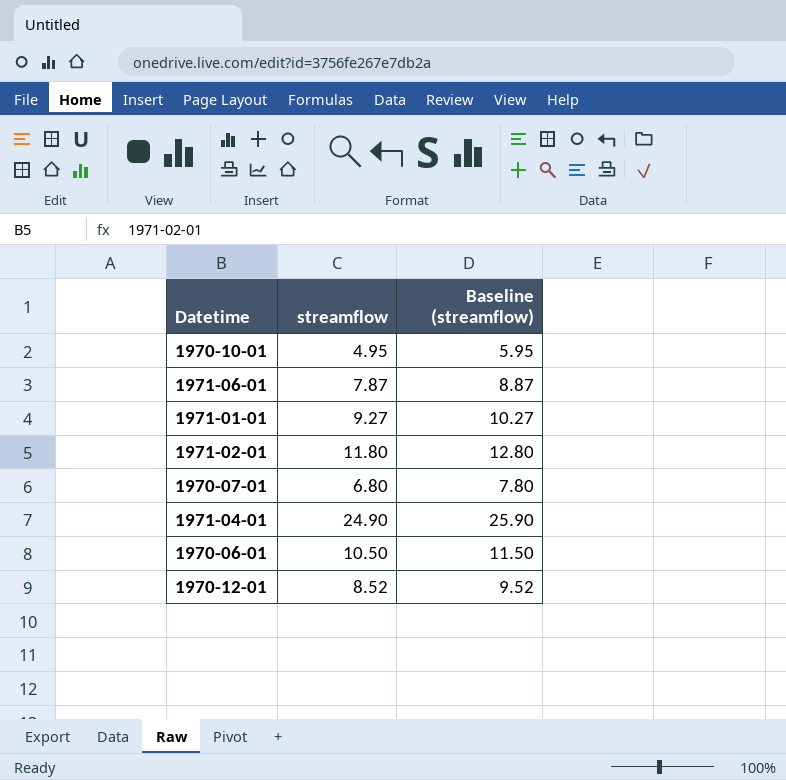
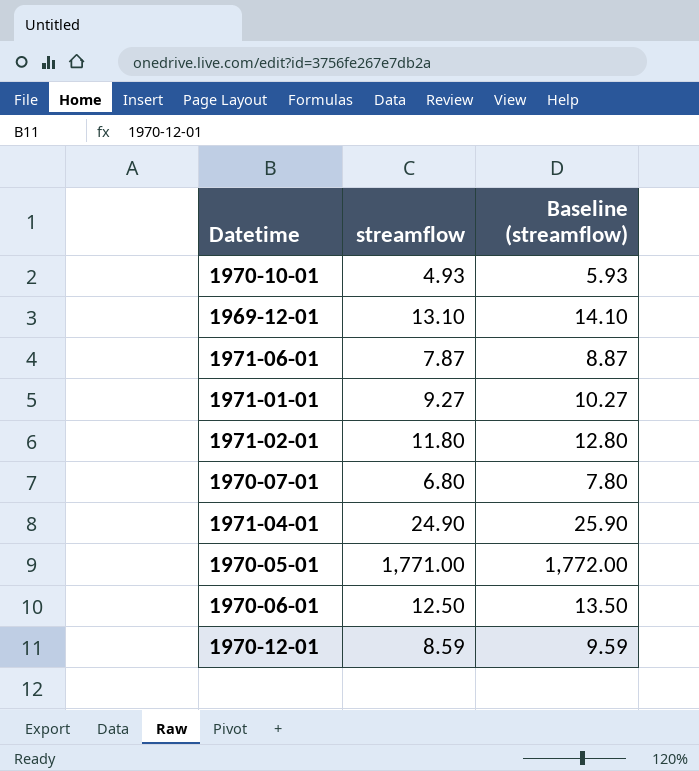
1970-10-01 | streamflow: 4.95 -> 4.93
1970-10-01 | Baseline (streamflow): 5.95 -> 5.93
row 1969-12-01: none -> 13.10 | 14.10
row 1970-05-01: none -> 1,771.00 | 1,772.00
1970-06-01 | streamflow: 10.50 -> 12.50
1970-06-01 | Baseline (streamflow): 11.50 -> 13.50
1970-12-01 | streamflow: 8.52 -> 8.59
1970-12-01 | Baseline (streamflow): 9.52 -> 9.59

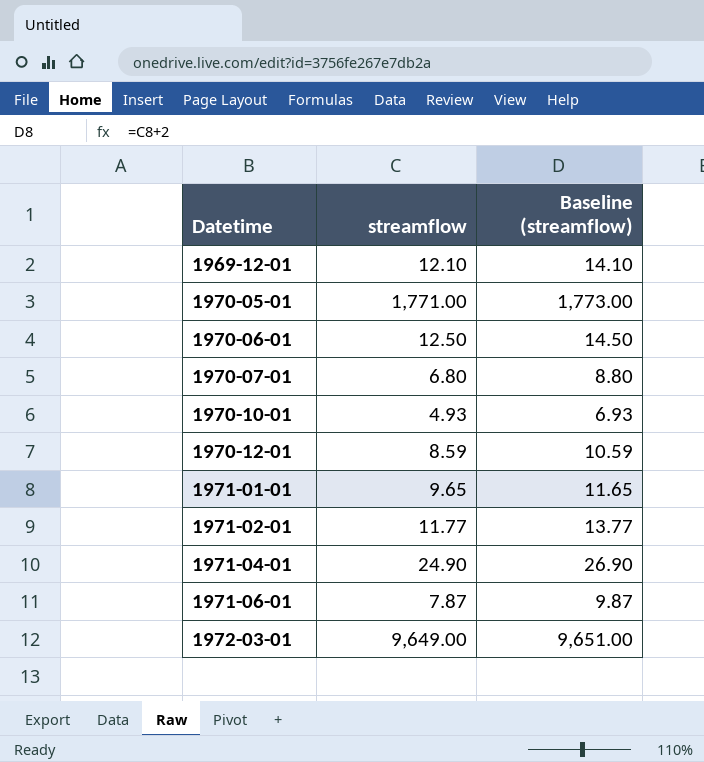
row order: none -> Datetime ascending
column Baseline (streamflow) | formula: [streamflow] + 1 -> [streamflow] + 2
1969-12-01 | streamflow: 13.10 -> 12.10
1971-01-01 | streamflow: 9.27 -> 9.65
1971-02-01 | streamflow: 11.80 -> 11.77
row 1972-03-01: none -> 9,649.00 | 9,651.00

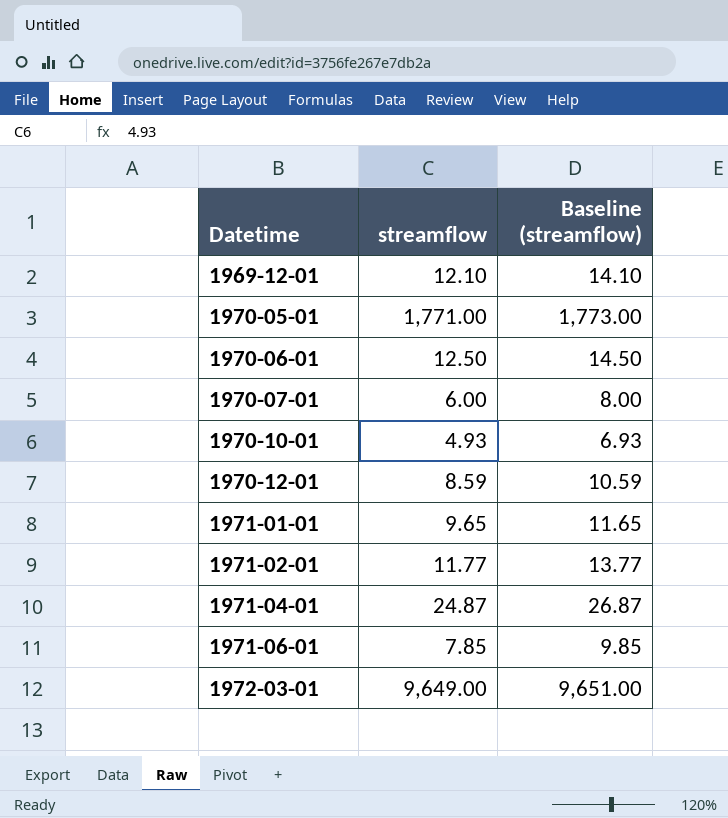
1970-07-01 | streamflow: 6.80 -> 6.00
1970-07-01 | Baseline (streamflow): 8.80 -> 8.00
1971-04-01 | streamflow: 24.90 -> 24.87
1971-04-01 | Baseline (streamflow): 26.90 -> 26.87
1971-06-01 | streamflow: 7.87 -> 7.85
1971-06-01 | Baseline (streamflow): 9.87 -> 9.85

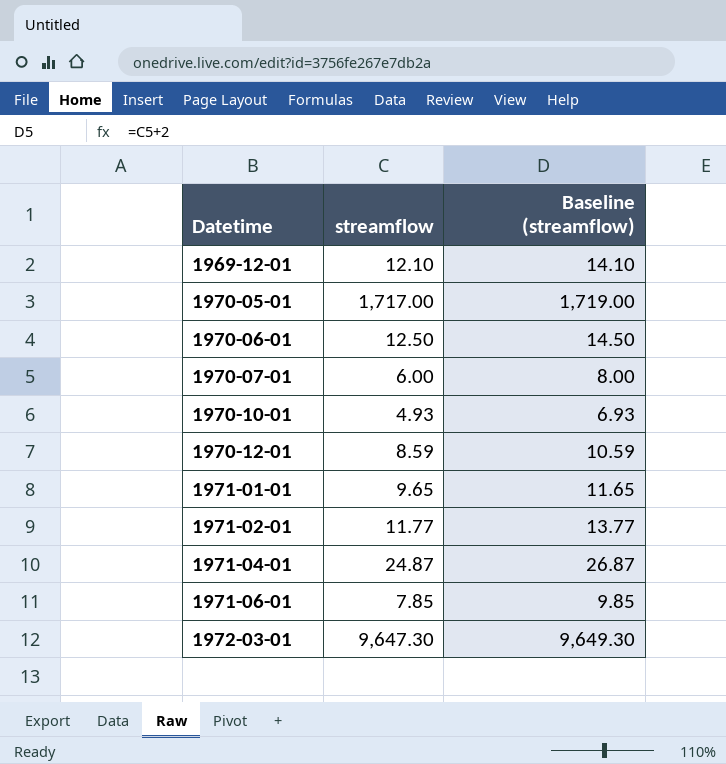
1970-05-01 | streamflow: 1,771.00 -> 1,717.00
1970-05-01 | Baseline (streamflow): 1,773.00 -> 1,719.00
1972-03-01 | streamflow: 9,649.00 -> 9,647.30
1972-03-01 | Baseline (streamflow): 9,651.00 -> 9,649.30

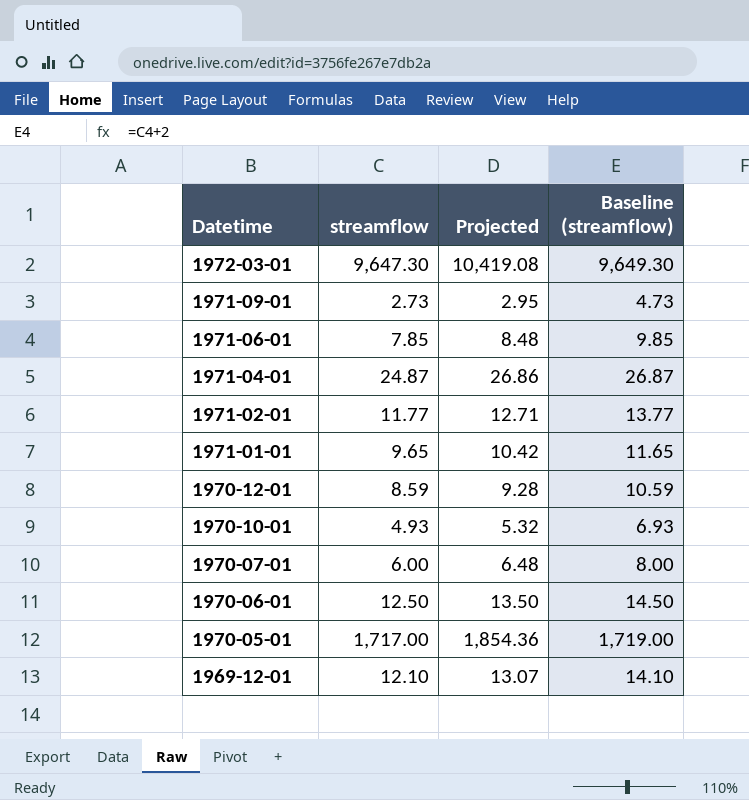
row order: Datetime ascending -> Datetime descending
column Projected | formula: none -> [streamflow] * 1.08
row 1971-09-01: none -> 2.73 | 2.95 | 4.73

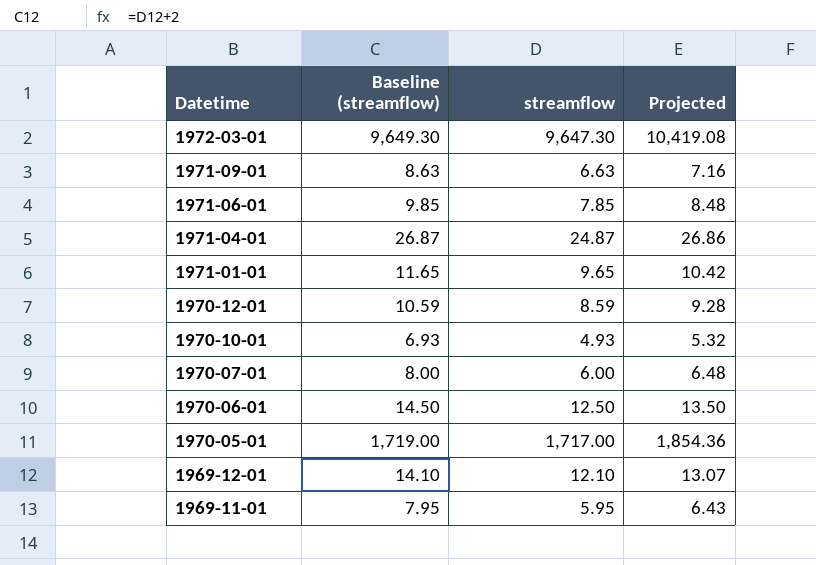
column Baseline (streamflow) | position: 4 -> 2
row 1971-02-01: 11.77 | 12.71 | 13.77 -> none
1971-09-01 | Baseline (streamflow): 4.73 -> 8.63
1971-09-01 | streamflow: 2.73 -> 6.63
1971-09-01 | Projected: 2.95 -> 7.16
row 1969-11-01: none -> 7.95 | 5.95 | 6.43

